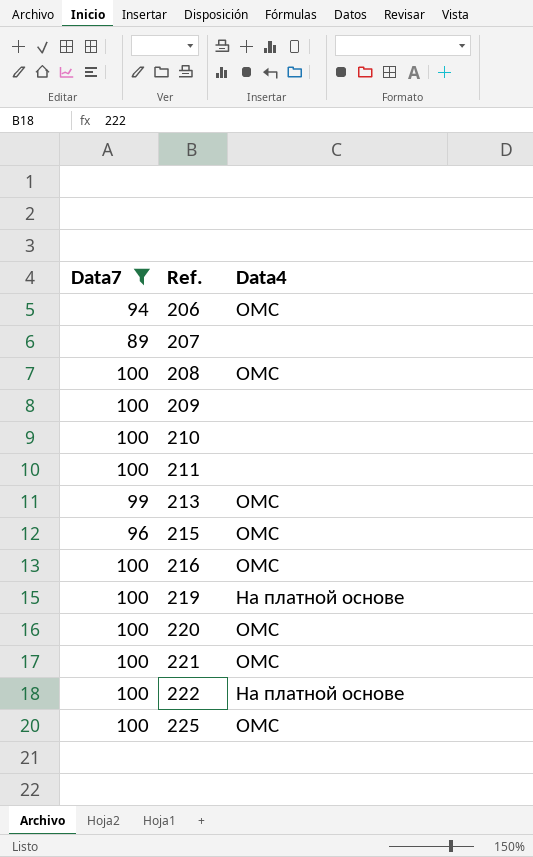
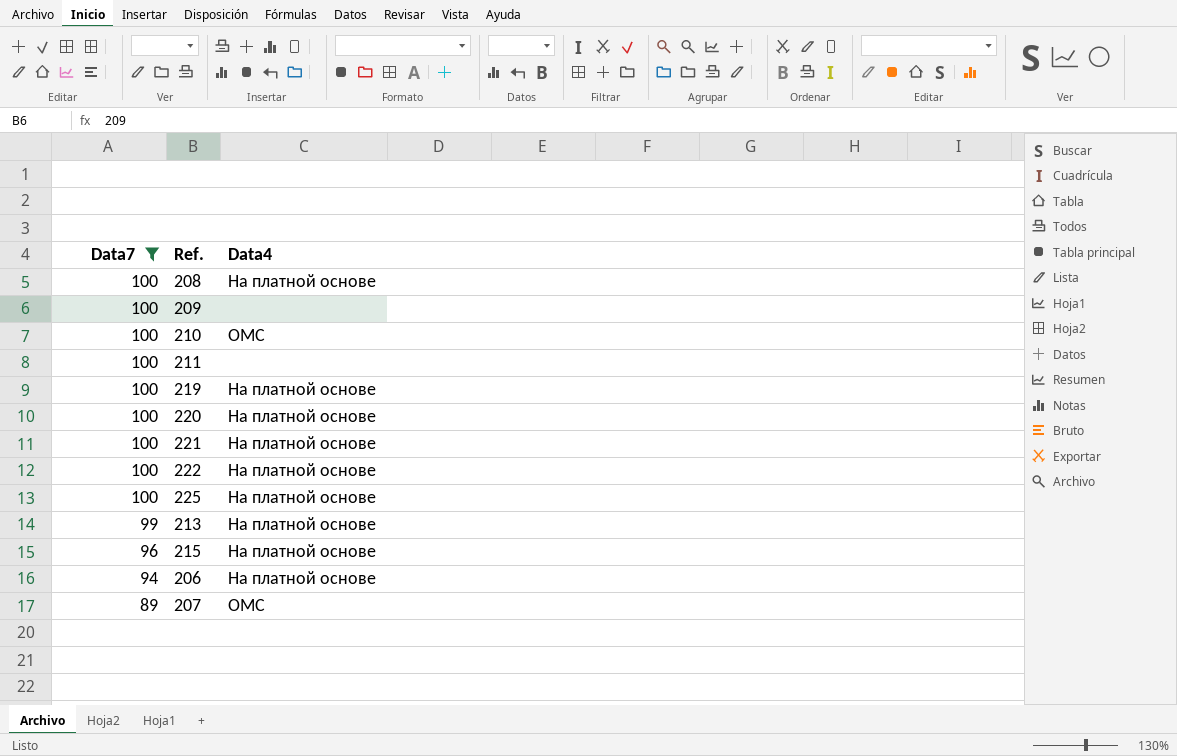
row order: Ref. ascending -> Data7 descending
row 216: 100 | ОМС -> none
208 | Data4: ОМС -> На платной основе
210 | Data4: none -> ОМС
220 | Data4: ОМС -> На платной основе
221 | Data4: ОМС -> На платной основе
225 | Data4: ОМС -> На платной основе
213 | Data4: ОМС -> На платной основе
215 | Data4: ОМС -> На платной основе
206 | Data4: ОМС -> На платной основе
207 | Data4: none -> ОМС

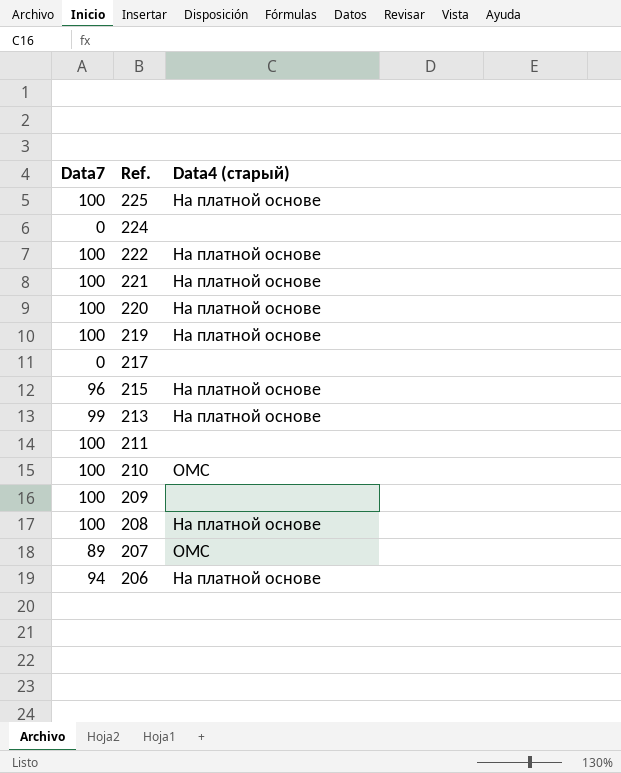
filter: Data7 != 0 -> none
row order: Data7 descending -> Ref. descending
column name: Data4 -> Data4 (старый)

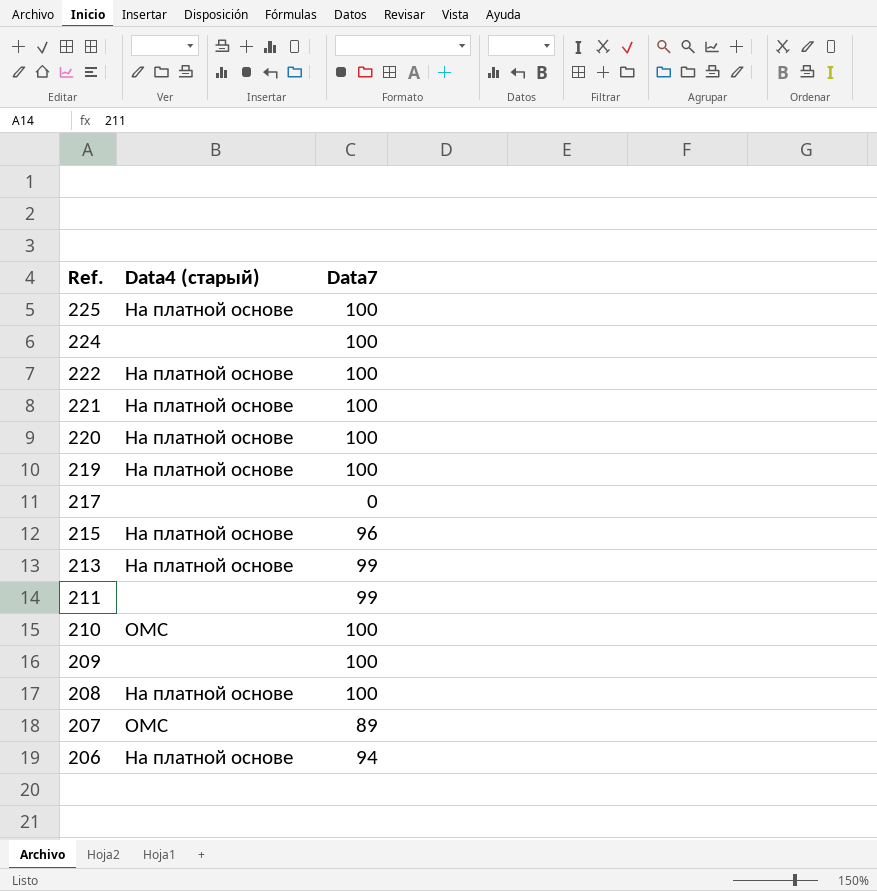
column Data7 | position: 1 -> 3
224 | Data7: 0 -> 100
211 | Data7: 100 -> 99

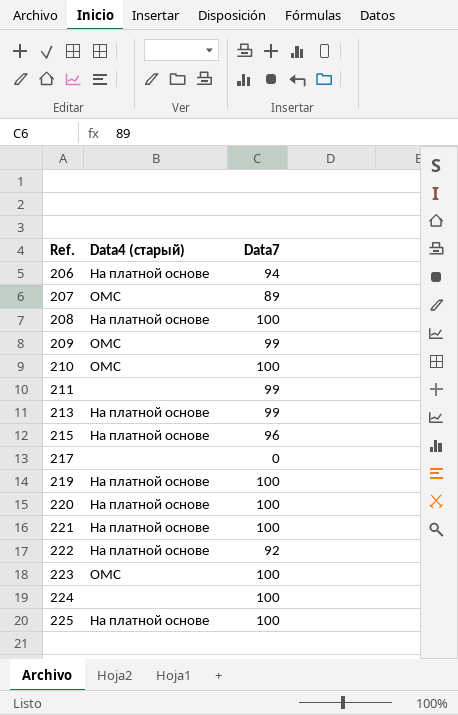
row order: Ref. descending -> Ref. ascending
209 | Data4 (старый): none -> ОМС
209 | Data7: 100 -> 99
222 | Data7: 100 -> 92
row 223: none -> ОМС | 100

